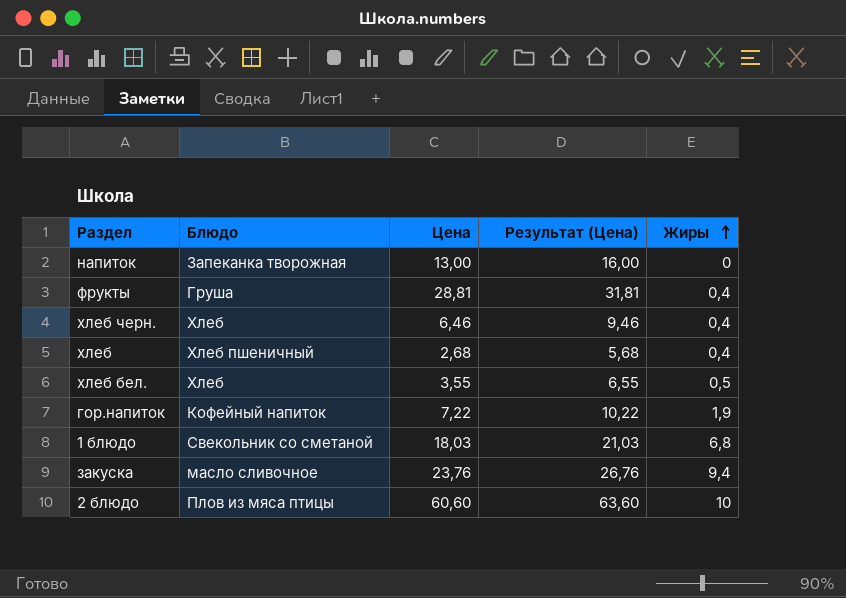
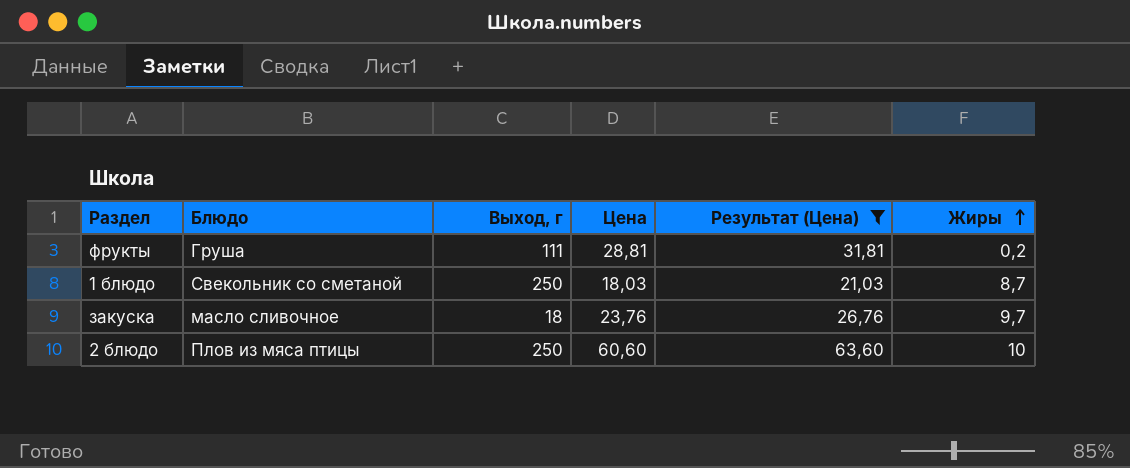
filter: none -> Результат (Цена) >= 21,03
column Выход, г | position: none -> 3
фрукты | Жиры: 0,4 -> 0,2
1 блюдо | Жиры: 6,8 -> 8,7
закуска | Жиры: 9,4 -> 9,7

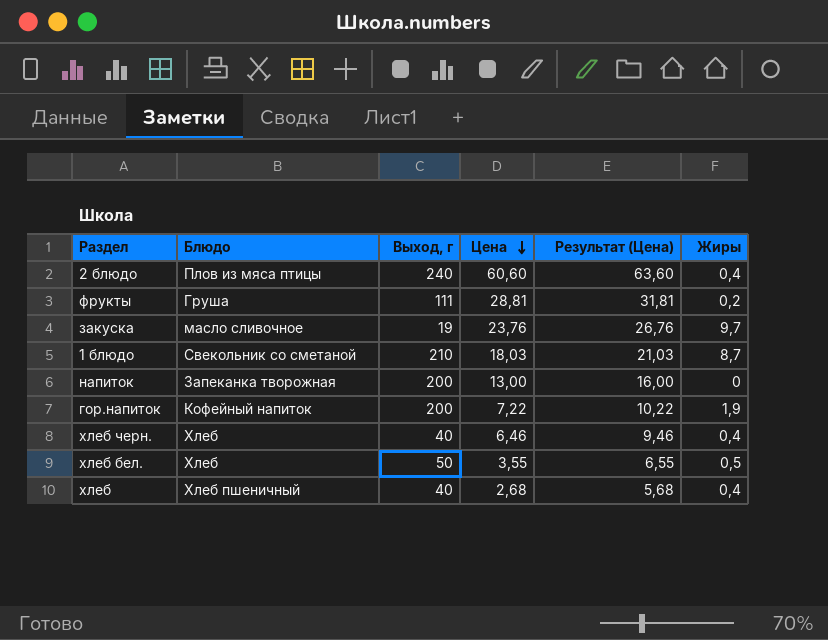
filter: Результат (Цена) >= 21,03 -> none
row order: Жиры ascending -> Цена descending
2 блюдо | Выход, г: 250 -> 240
2 блюдо | Жиры: 10 -> 0,4
закуска | Выход, г: 18 -> 19
1 блюдо | Выход, г: 250 -> 210

